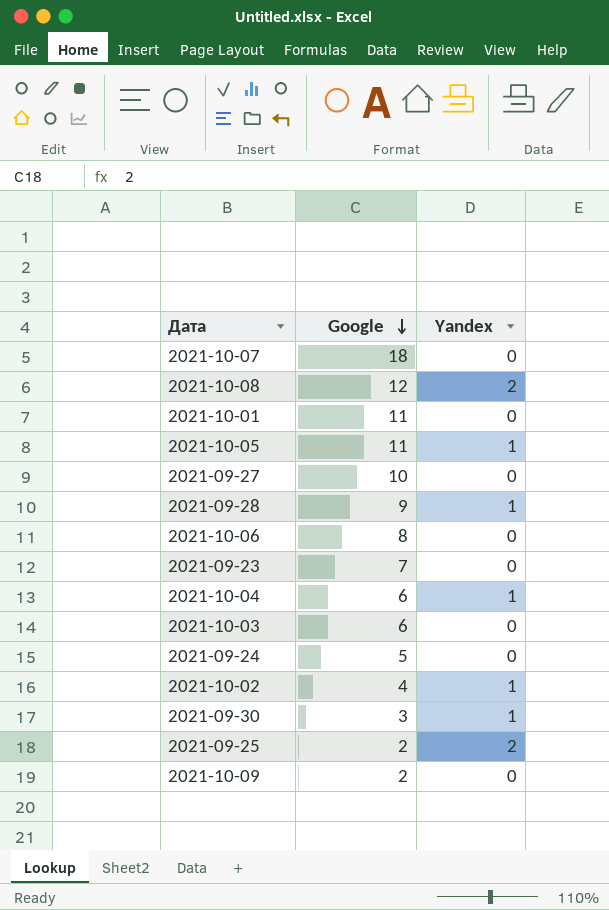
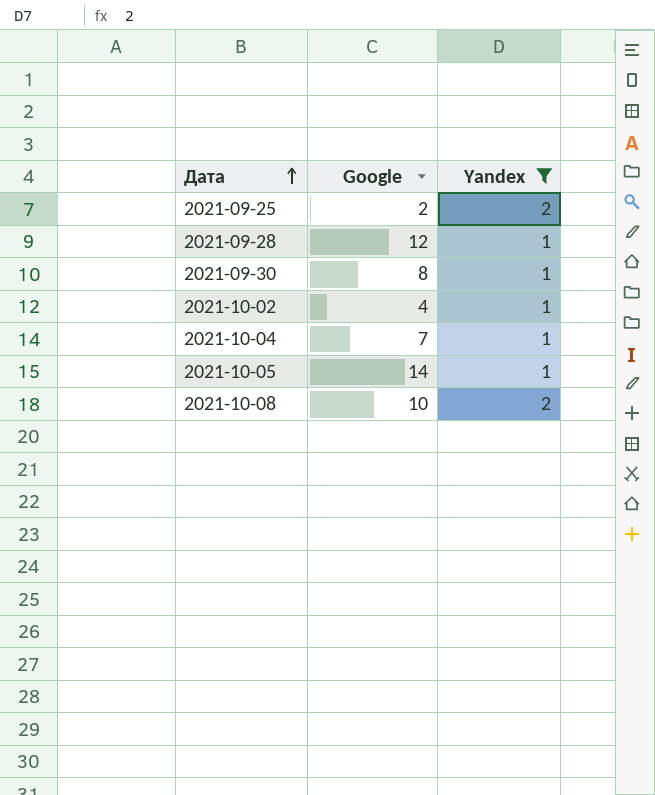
filter: none -> Yandex != 0
row order: Google descending -> Дата ascending
2021-09-28 | Google: 9 -> 12
2021-09-30 | Google: 3 -> 8
2021-10-04 | Google: 6 -> 7
2021-10-05 | Google: 11 -> 14
2021-10-08 | Google: 12 -> 10

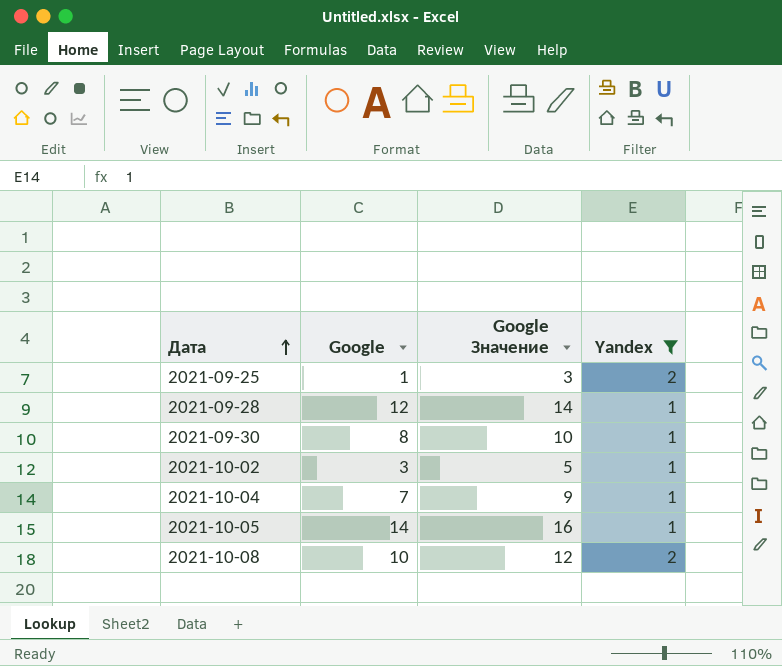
column Google Значение | formula: none -> [Google] + 2
2021-09-25 | Google: 2 -> 1
2021-10-02 | Google: 4 -> 3

